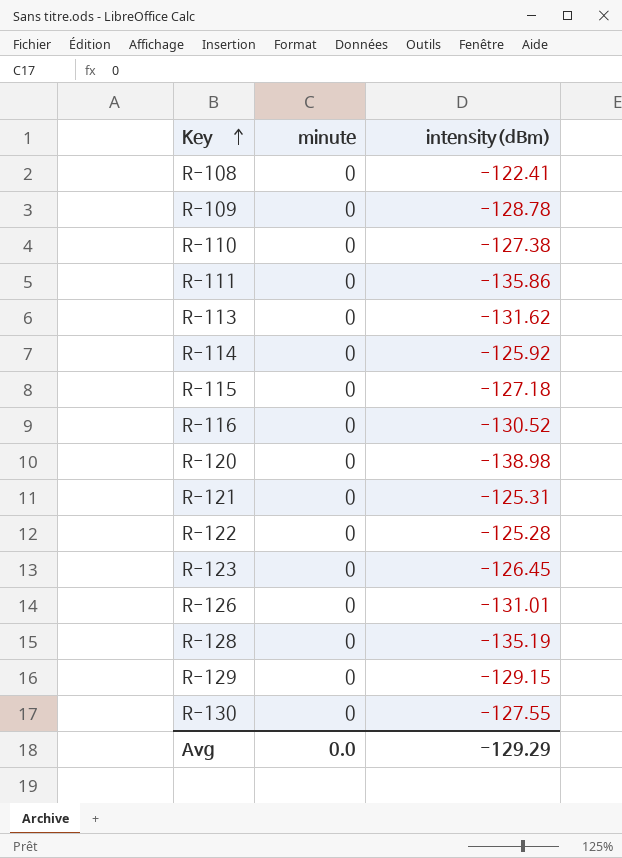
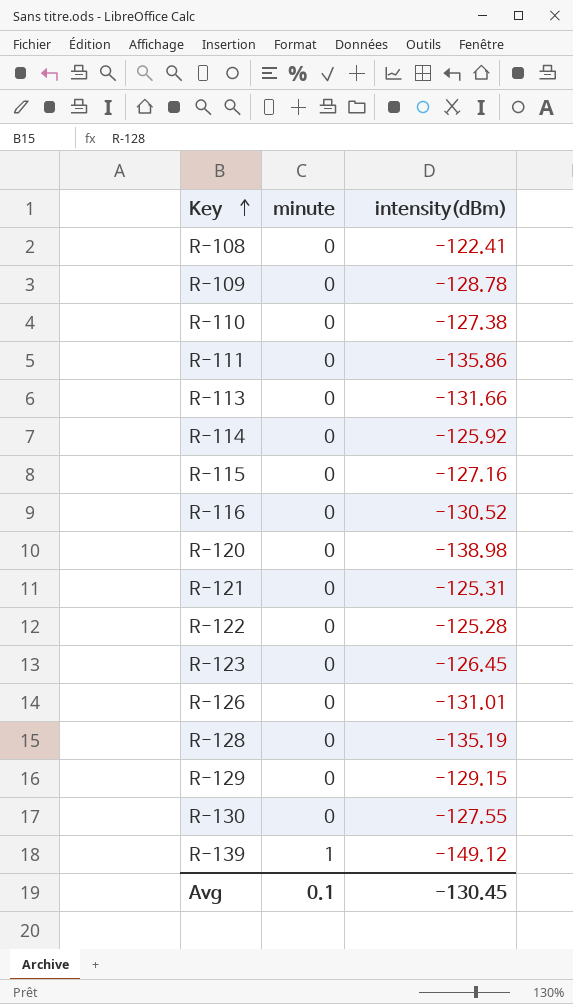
R-113 | intensity(dBm): -131.62 -> -131.66
R-115 | intensity(dBm): -127.18 -> -127.16
row R-139: none -> 1 | -149.12
Avg | minute: 0.0 -> 0.1
Avg | intensity(dBm): -129.29 -> -130.45

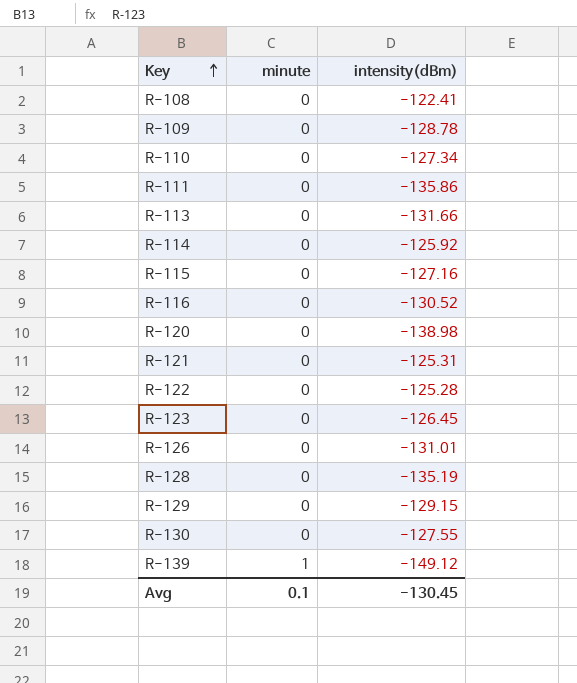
R-110 | intensity(dBm): -127.38 -> -127.34

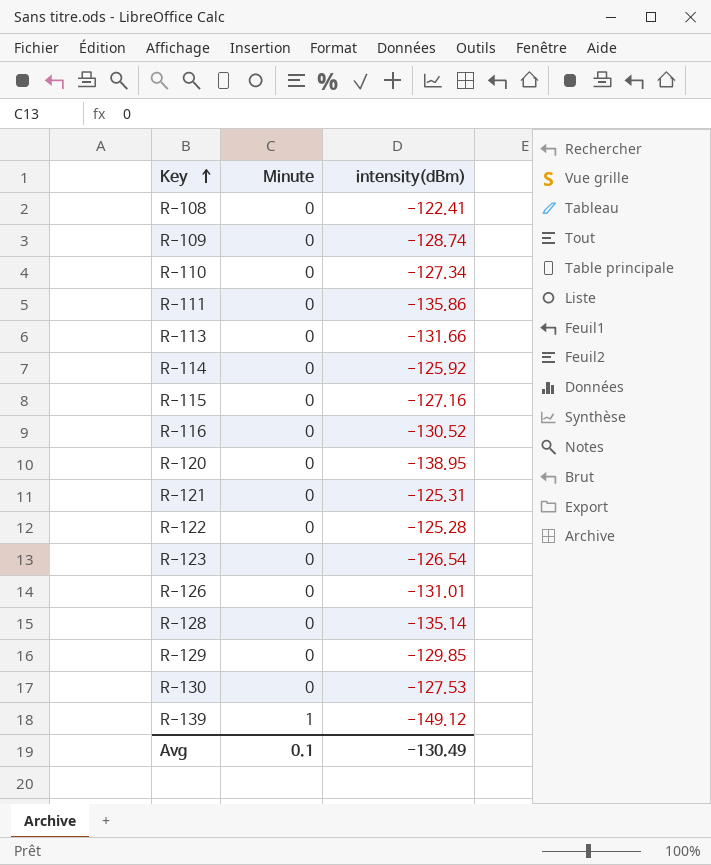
column name: minute -> Minute
R-109 | intensity(dBm): -128.78 -> -128.74
R-120 | intensity(dBm): -138.98 -> -138.95
R-123 | intensity(dBm): -126.45 -> -126.54
R-128 | intensity(dBm): -135.19 -> -135.14
R-129 | intensity(dBm): -129.15 -> -129.85
R-130 | intensity(dBm): -127.55 -> -127.53
Avg | intensity(dBm): -130.45 -> -130.49

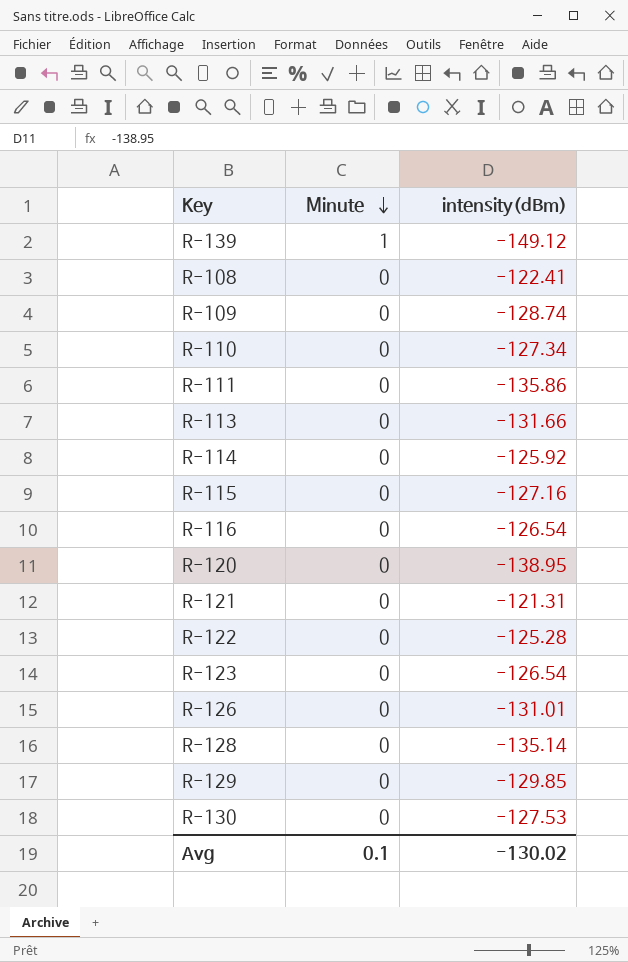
row order: Key ascending -> Minute descending
R-116 | intensity(dBm): -130.52 -> -126.54
R-121 | intensity(dBm): -125.31 -> -121.31
Avg | intensity(dBm): -130.49 -> -130.02

